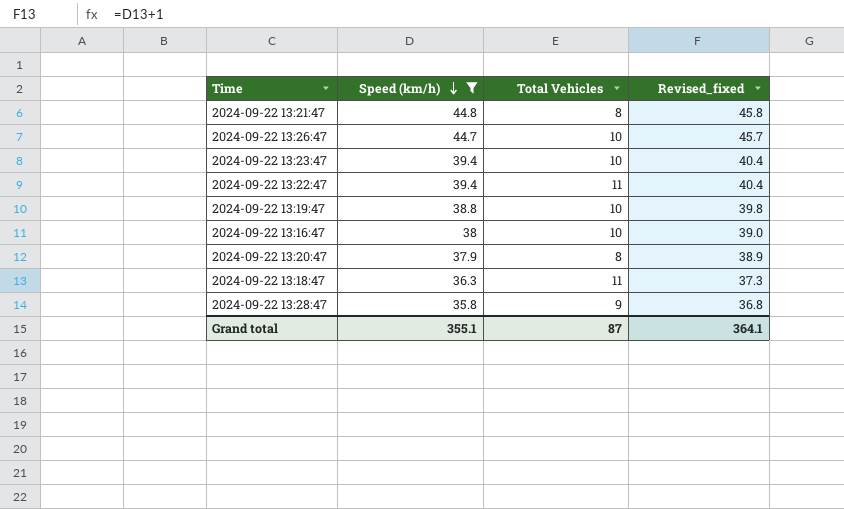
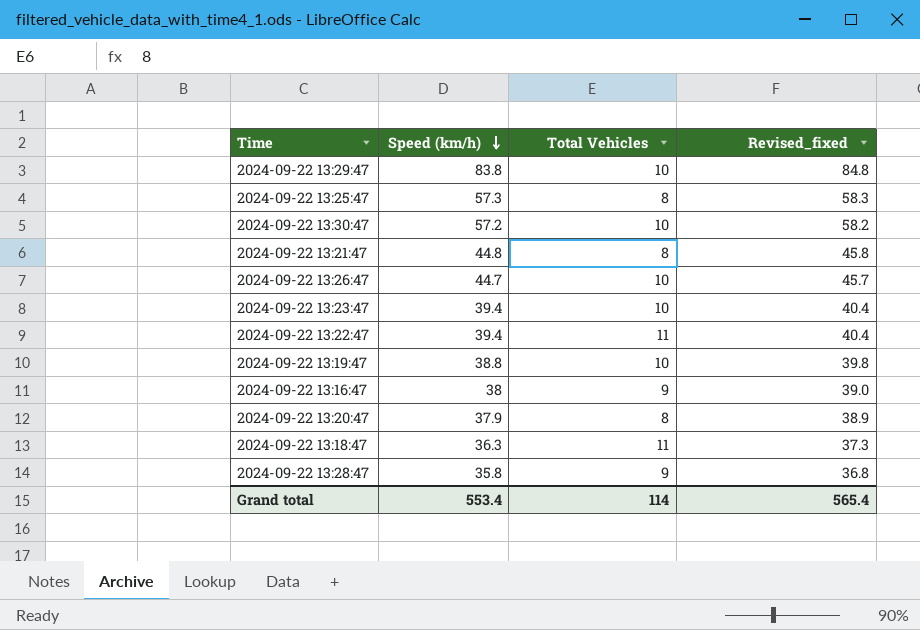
filter: Speed (km/h) <= 44.8 -> none
2024-09-22 13:16:47 | Total Vehicles: 10 -> 9
Grand total | Speed (km/h): 355.1 -> 553.4
Grand total | Total Vehicles: 87 -> 114
Grand total | Revised_fixed: 364.1 -> 565.4

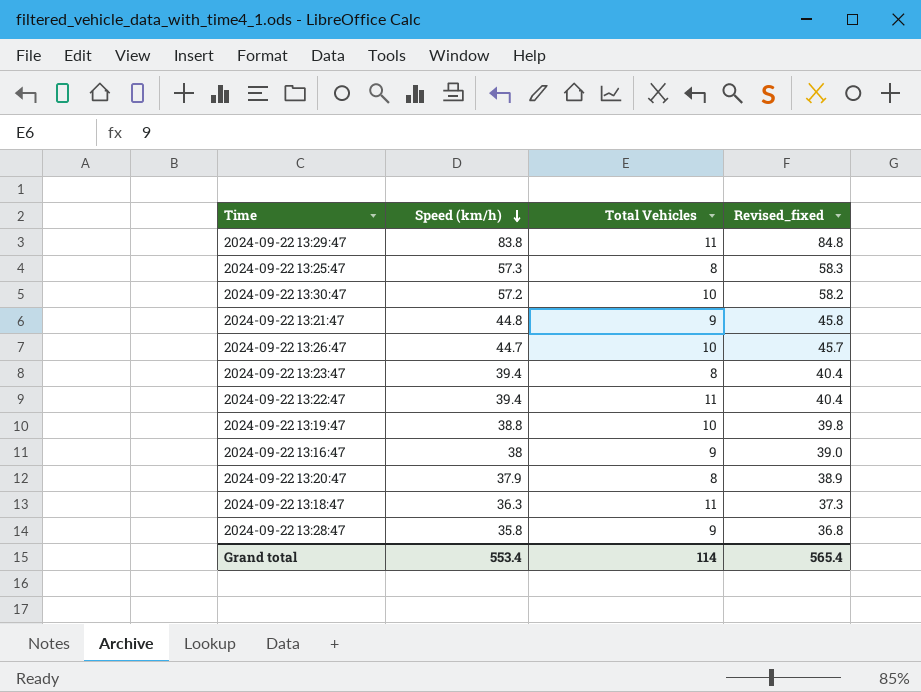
2024-09-22 13:29:47 | Total Vehicles: 10 -> 11
2024-09-22 13:21:47 | Total Vehicles: 8 -> 9
2024-09-22 13:23:47 | Total Vehicles: 10 -> 8

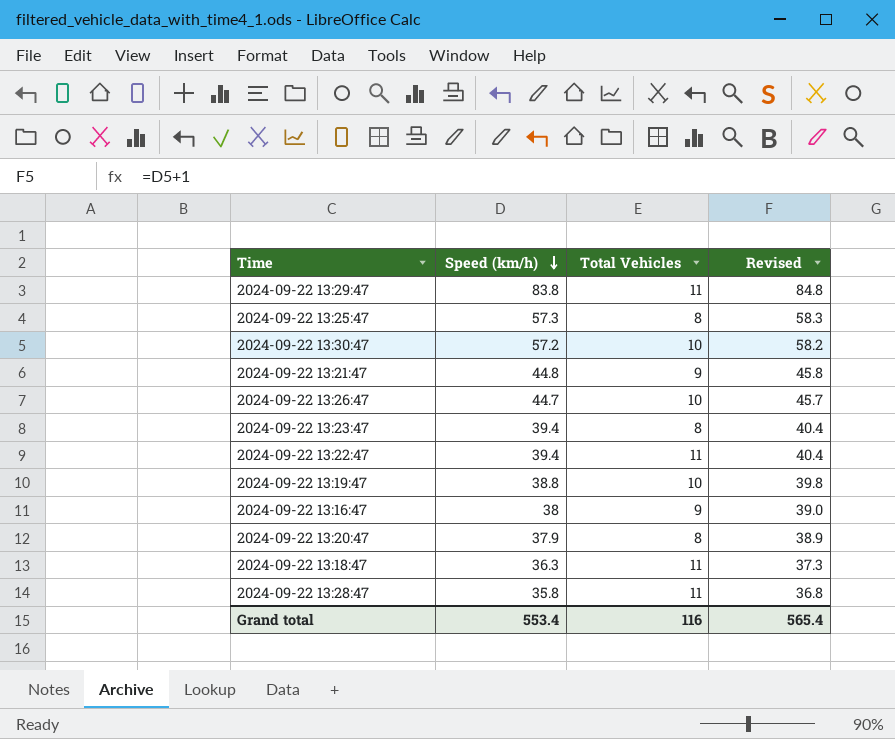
column name: Revised_fixed -> Revised
2024-09-22 13:28:47 | Total Vehicles: 9 -> 11
Grand total | Total Vehicles: 114 -> 116

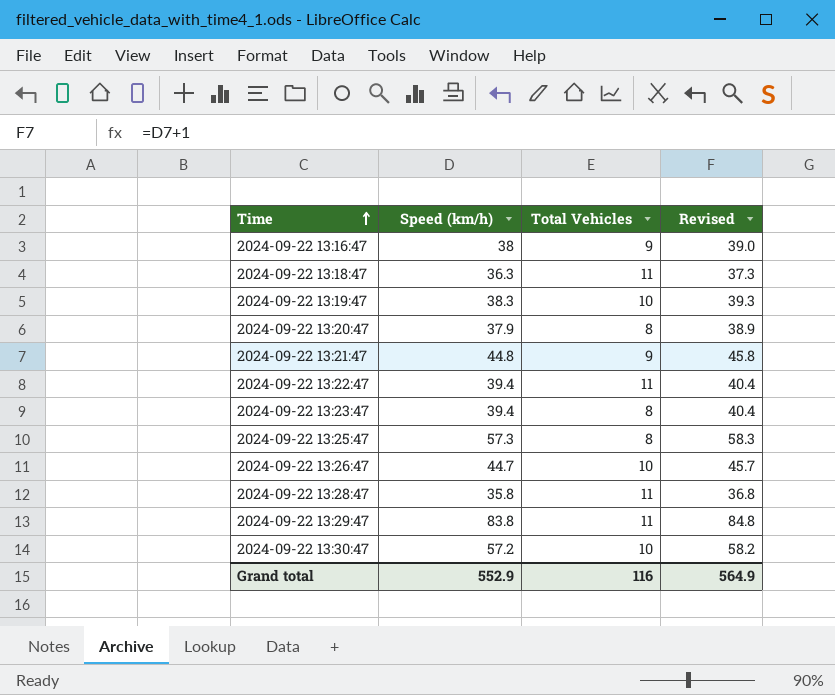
row order: Speed (km/h) descending -> Time ascending
2024-09-22 13:19:47 | Speed (km/h): 38.8 -> 38.3
2024-09-22 13:19:47 | Revised: 39.8 -> 39.3
Grand total | Speed (km/h): 553.4 -> 552.9
Grand total | Revised: 565.4 -> 564.9

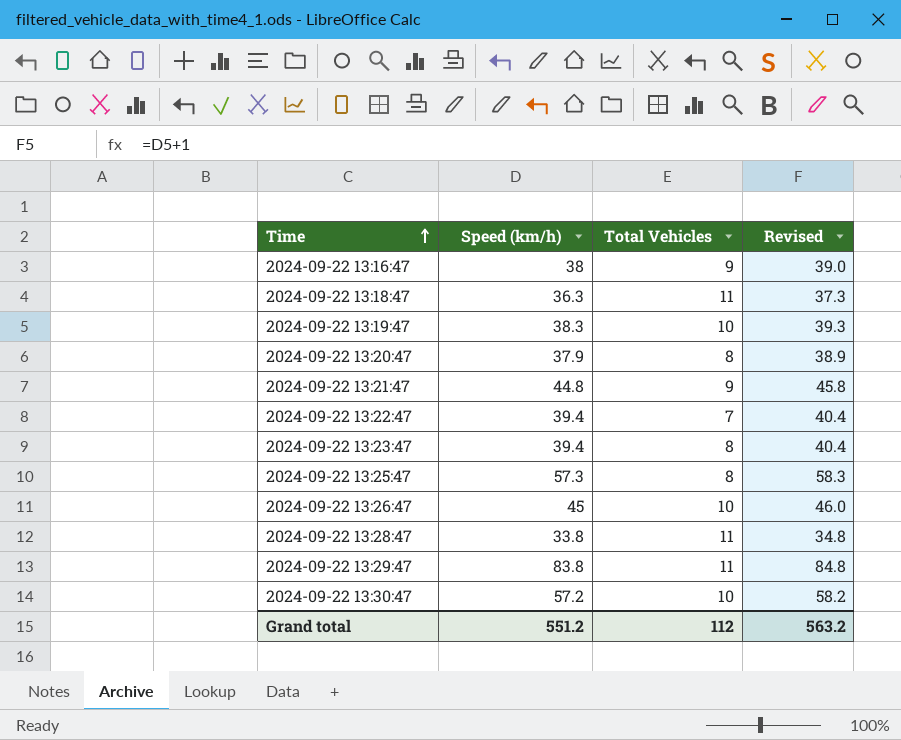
2024-09-22 13:22:47 | Total Vehicles: 11 -> 7
2024-09-22 13:26:47 | Speed (km/h): 44.7 -> 45
2024-09-22 13:26:47 | Revised: 45.7 -> 46.0
2024-09-22 13:28:47 | Speed (km/h): 35.8 -> 33.8
2024-09-22 13:28:47 | Revised: 36.8 -> 34.8
Grand total | Speed (km/h): 552.9 -> 551.2
Grand total | Total Vehicles: 116 -> 112
Grand total | Revised: 564.9 -> 563.2

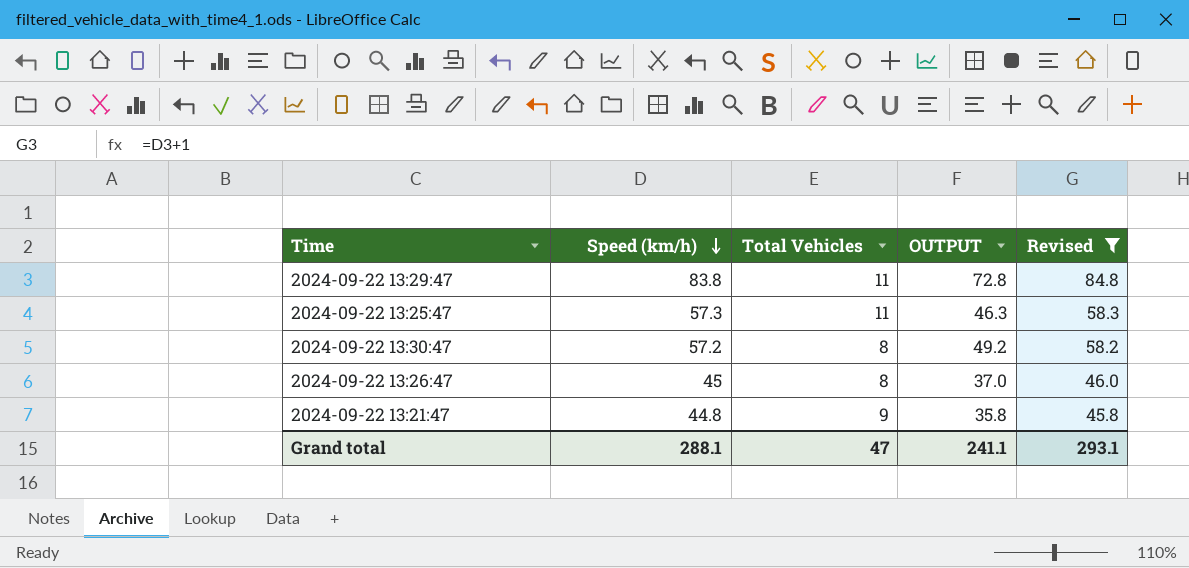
filter: none -> Revised >= 45.8
row order: Time ascending -> Speed (km/h) descending
column OUTPUT | formula: none -> [Speed (km/h)] - [Total Vehicles]
2024-09-22 13:25:47 | Total Vehicles: 8 -> 11
2024-09-22 13:30:47 | Total Vehicles: 10 -> 8
2024-09-22 13:26:47 | Total Vehicles: 10 -> 8
Grand total | Speed (km/h): 551.2 -> 288.1
Grand total | Total Vehicles: 112 -> 47
Grand total | Revised: 563.2 -> 293.1

